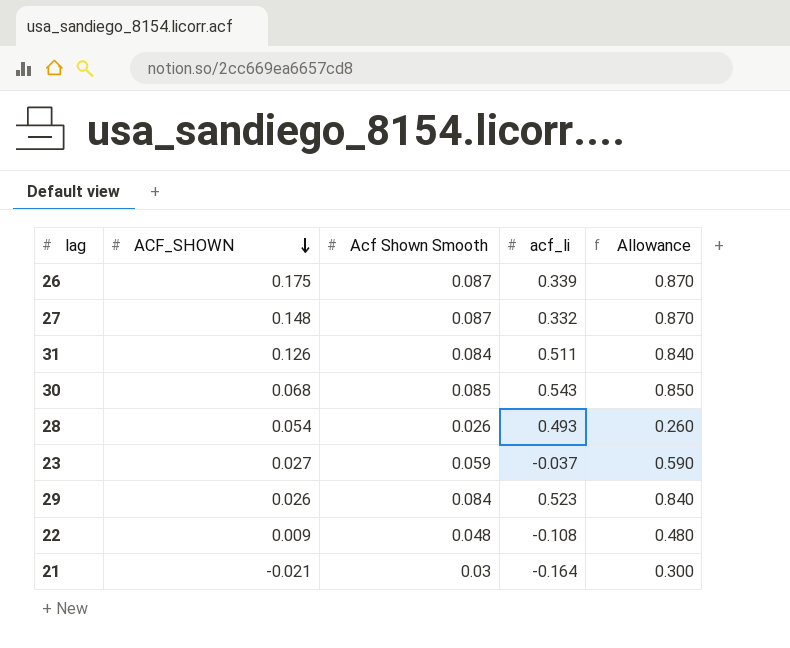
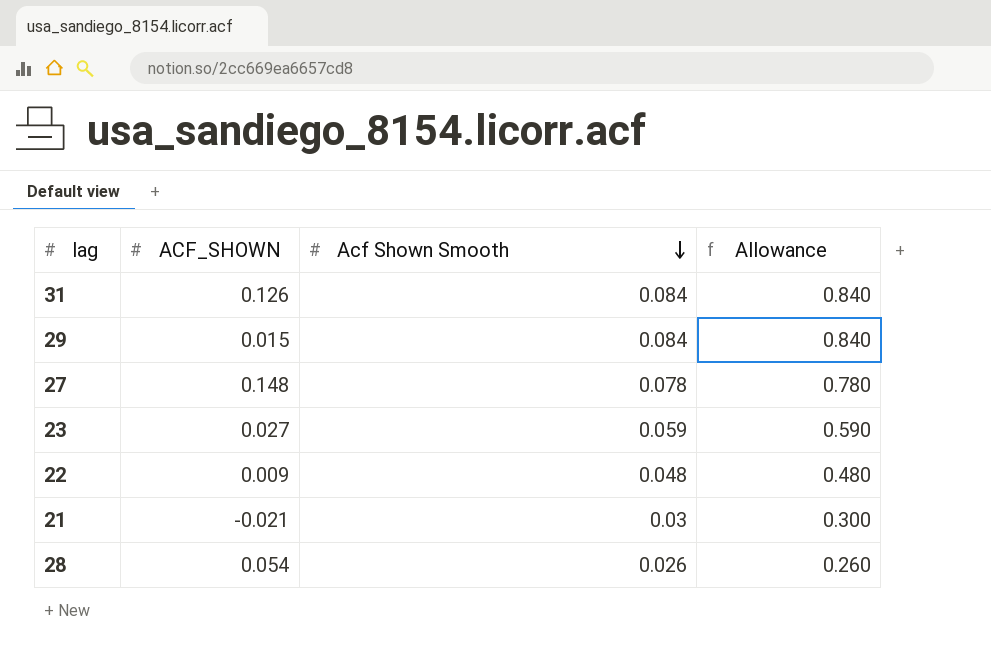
row order: ACF_SHOWN descending -> Acf Shown Smooth descending
column acf_li | position: 4 -> none
row 26: 0.175 | 0.087 | 0.339 | 0.870 -> none
row 30: 0.068 | 0.085 | 0.543 | 0.850 -> none
29 | ACF_SHOWN: 0.026 -> 0.015
27 | Acf Shown Smooth: 0.087 -> 0.078
27 | Allowance: 0.870 -> 0.780

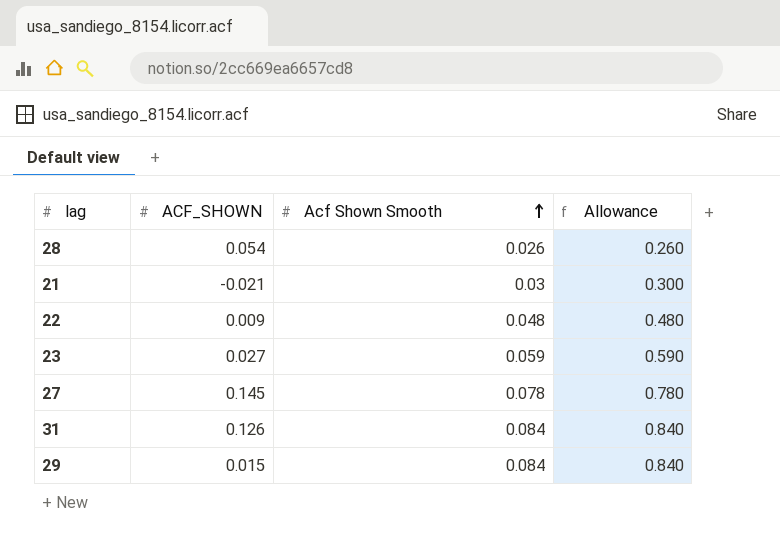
row order: Acf Shown Smooth descending -> Acf Shown Smooth ascending
27 | ACF_SHOWN: 0.148 -> 0.145

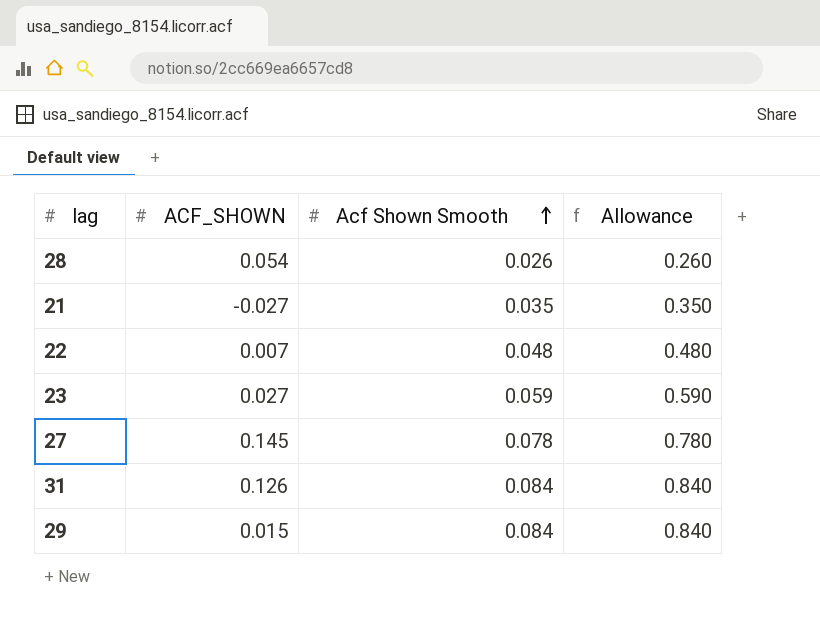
21 | ACF_SHOWN: -0.021 -> -0.027
21 | Acf Shown Smooth: 0.03 -> 0.035
21 | Allowance: 0.300 -> 0.350
22 | ACF_SHOWN: 0.009 -> 0.007

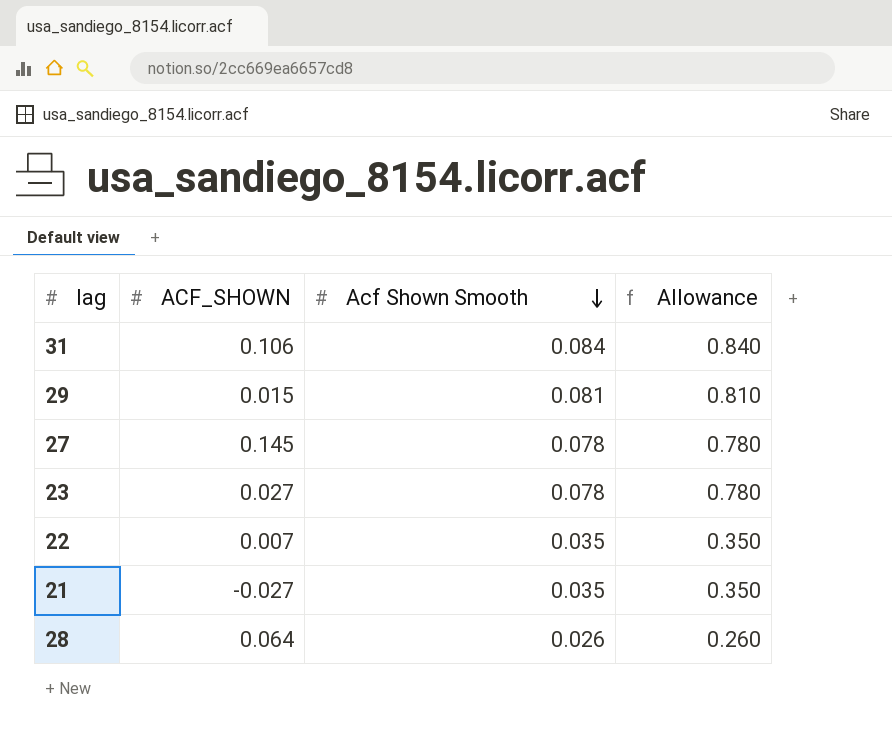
row order: Acf Shown Smooth ascending -> Acf Shown Smooth descending
31 | ACF_SHOWN: 0.126 -> 0.106
29 | Acf Shown Smooth: 0.084 -> 0.081
29 | Allowance: 0.840 -> 0.810
23 | Acf Shown Smooth: 0.059 -> 0.078
23 | Allowance: 0.590 -> 0.780
22 | Acf Shown Smooth: 0.048 -> 0.035
22 | Allowance: 0.480 -> 0.350
28 | ACF_SHOWN: 0.054 -> 0.064

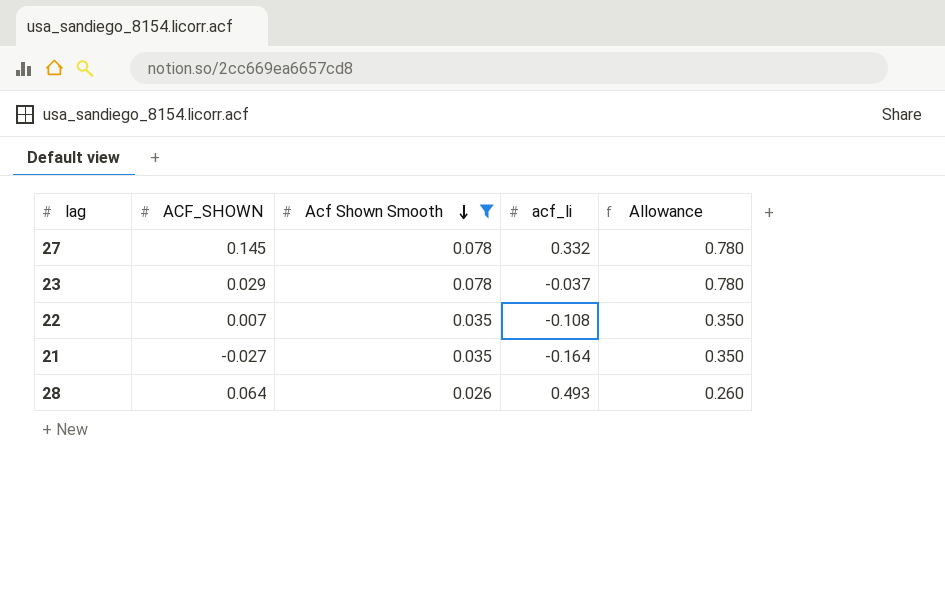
filter: none -> Acf Shown Smooth <= 0.078
column acf_li | position: none -> 4
23 | ACF_SHOWN: 0.027 -> 0.029

